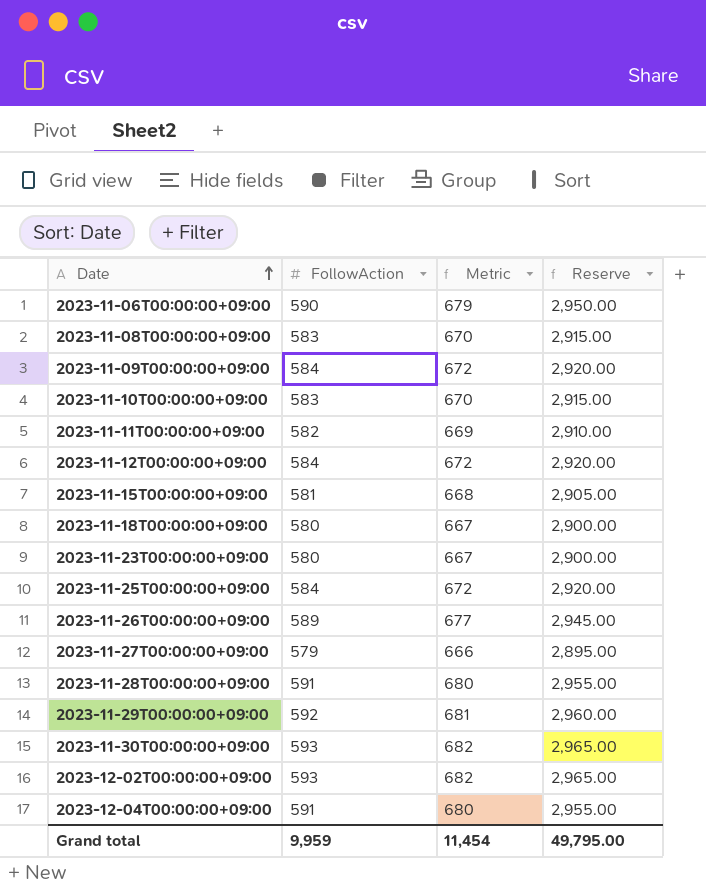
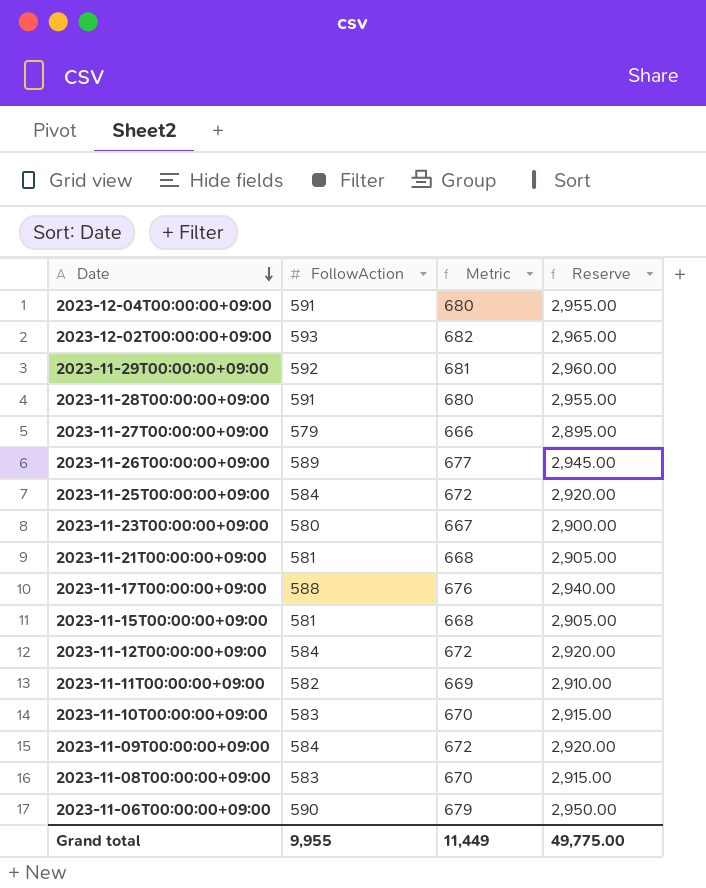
row order: Date ascending -> Date descending
row 2023-11-18T00:00:00+09:00: 580 | 667 | 2,900.00 -> none
row 2023-11-30T00:00:00+09:00: 593 | 682 | 2,965.00 -> none
row 2023-11-21T00:00:00+09:00: none -> 581 | 668 | 2,905.00
row 2023-11-17T00:00:00+09:00: none -> 588 | 676 | 2,940.00
Grand total | FollowAction: 9,959 -> 9,955
Grand total | Metric: 11,454 -> 11,449
Grand total | Reserve: 49,795.00 -> 49,775.00

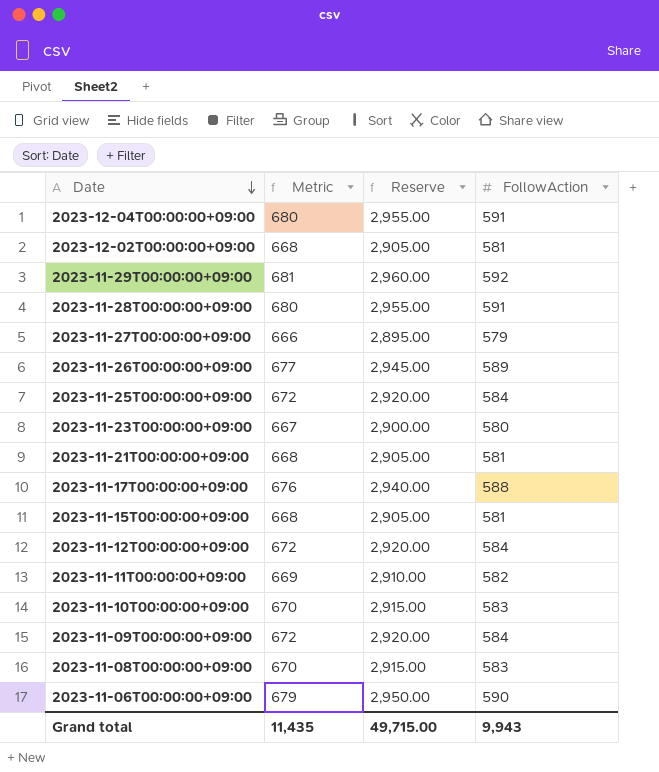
column FollowAction | position: 2 -> 4
2023-12-02T00:00:00+09:00 | Metric: 682 -> 668
2023-12-02T00:00:00+09:00 | Reserve: 2,965.00 -> 2,905.00
2023-12-02T00:00:00+09:00 | FollowAction: 593 -> 581
Grand total | Metric: 11,449 -> 11,435
Grand total | Reserve: 49,775.00 -> 49,715.00
Grand total | FollowAction: 9,955 -> 9,943

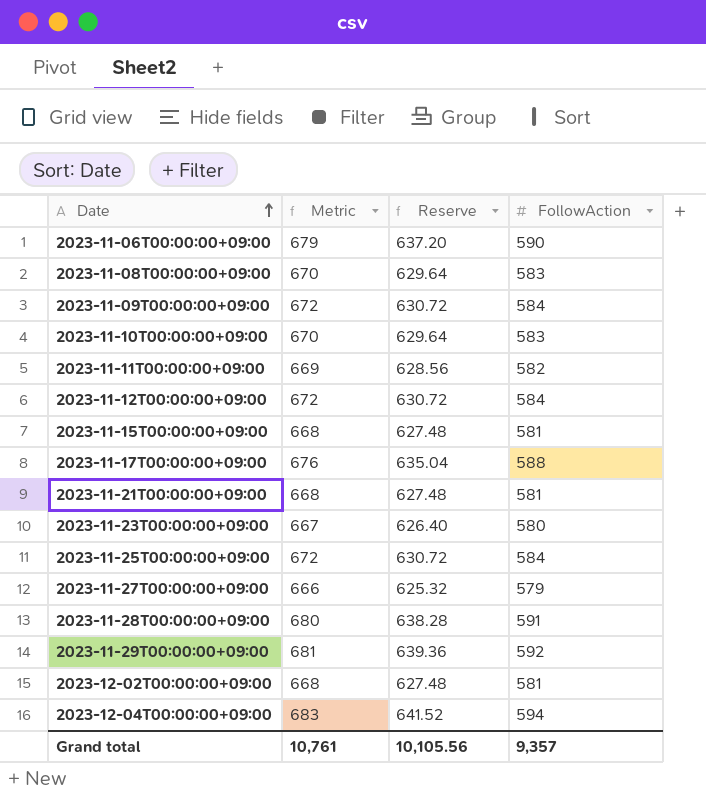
row order: Date descending -> Date ascending
column Reserve | formula: [FollowAction] * 5 -> [FollowAction] * 1.08
row 2023-11-26T00:00:00+09:00: 677 | 2,945.00 | 589 -> none
2023-12-04T00:00:00+09:00 | Metric: 680 -> 683
2023-12-04T00:00:00+09:00 | FollowAction: 591 -> 594
Grand total | Metric: 11,435 -> 10,761
Grand total | Reserve: 49,715.00 -> 10,105.56
Grand total | FollowAction: 9,943 -> 9,357

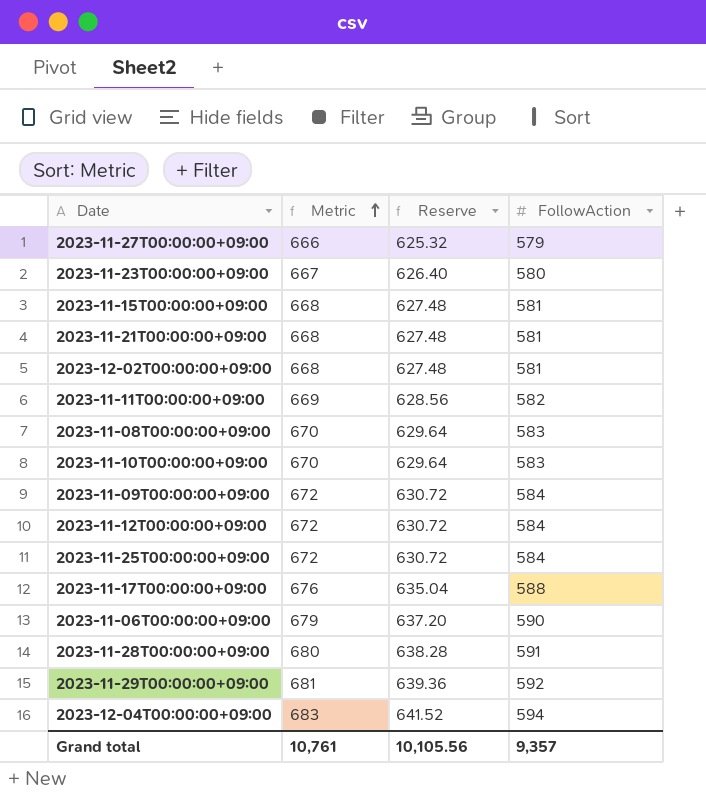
row order: Date ascending -> Metric ascending

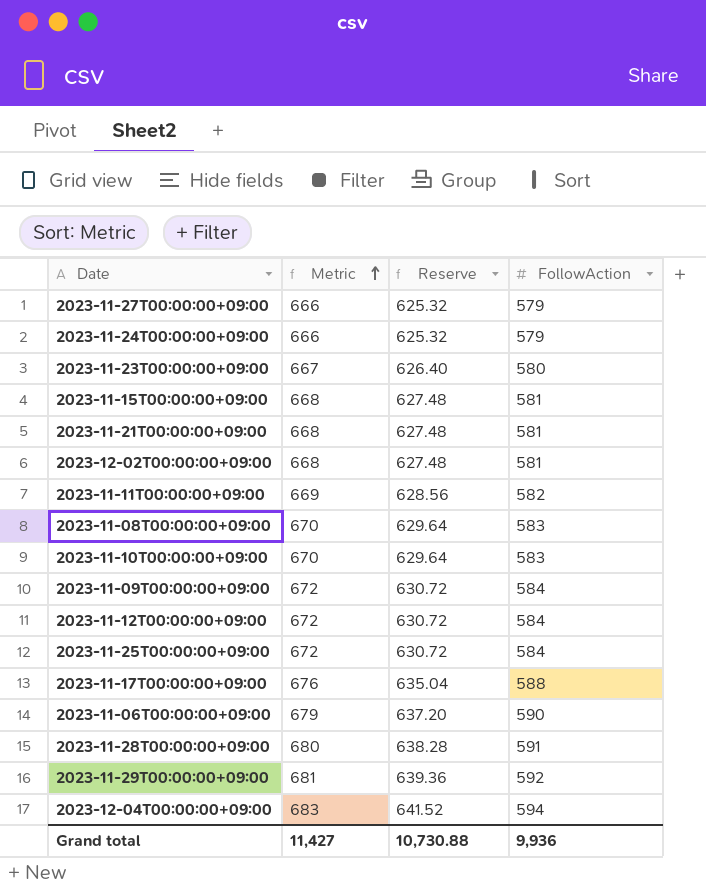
row 2023-11-24T00:00:00+09:00: none -> 666 | 625.32 | 579
Grand total | Metric: 10,761 -> 11,427
Grand total | Reserve: 10,105.56 -> 10,730.88
Grand total | FollowAction: 9,357 -> 9,936

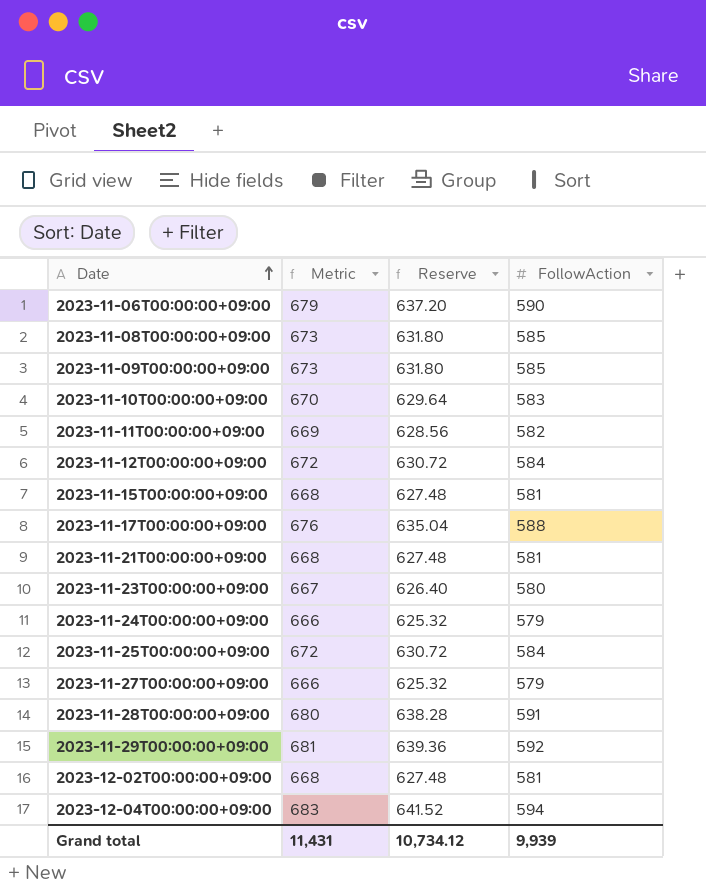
row order: Metric ascending -> Date ascending
2023-11-08T00:00:00+09:00 | Metric: 670 -> 673
2023-11-08T00:00:00+09:00 | Reserve: 629.64 -> 631.80
2023-11-08T00:00:00+09:00 | FollowAction: 583 -> 585
2023-11-09T00:00:00+09:00 | Metric: 672 -> 673
2023-11-09T00:00:00+09:00 | Reserve: 630.72 -> 631.80
2023-11-09T00:00:00+09:00 | FollowAction: 584 -> 585
Grand total | Metric: 11,427 -> 11,431
Grand total | Reserve: 10,730.88 -> 10,734.12
Grand total | FollowAction: 9,936 -> 9,939

